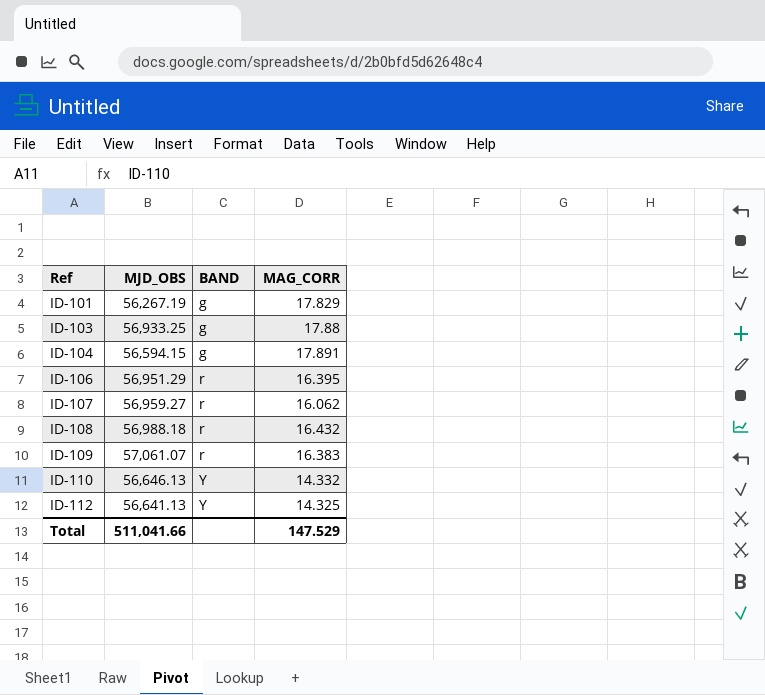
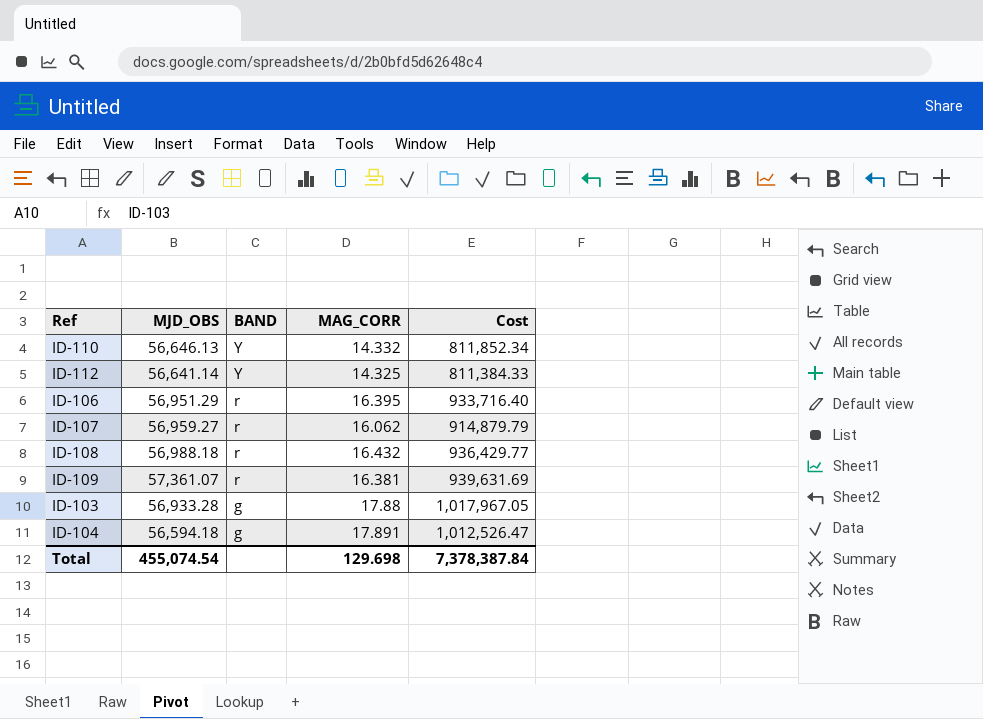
row order: Ref ascending -> BAND descending
column Cost | formula: none -> [MJD_OBS] * [MAG_CORR]
row ID-101: 56,267.19 | g | 17.829 -> none
ID-112 | MJD_OBS: 56,641.13 -> 56,641.14
ID-109 | MJD_OBS: 57,061.07 -> 57,361.07
ID-109 | MAG_CORR: 16.383 -> 16.381
ID-103 | MJD_OBS: 56,933.25 -> 56,933.28
ID-104 | MJD_OBS: 56,594.15 -> 56,594.18
Total | MJD_OBS: 511,041.66 -> 455,074.54
Total | MAG_CORR: 147.529 -> 129.698

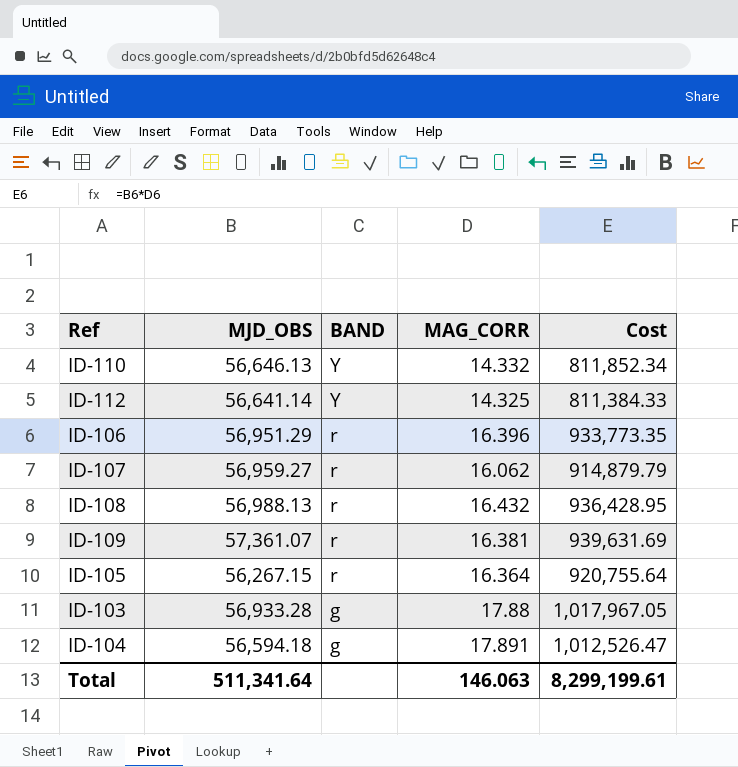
ID-106 | MAG_CORR: 16.395 -> 16.396
ID-106 | Cost: 933,716.40 -> 933,773.35
ID-108 | MJD_OBS: 56,988.18 -> 56,988.13
ID-108 | Cost: 936,429.77 -> 936,428.95
row ID-105: none -> 56,267.15 | r | 16.364 | 920,755.64
Total | MJD_OBS: 455,074.54 -> 511,341.64
Total | MAG_CORR: 129.698 -> 146.063
Total | Cost: 7,378,387.84 -> 8,299,199.61

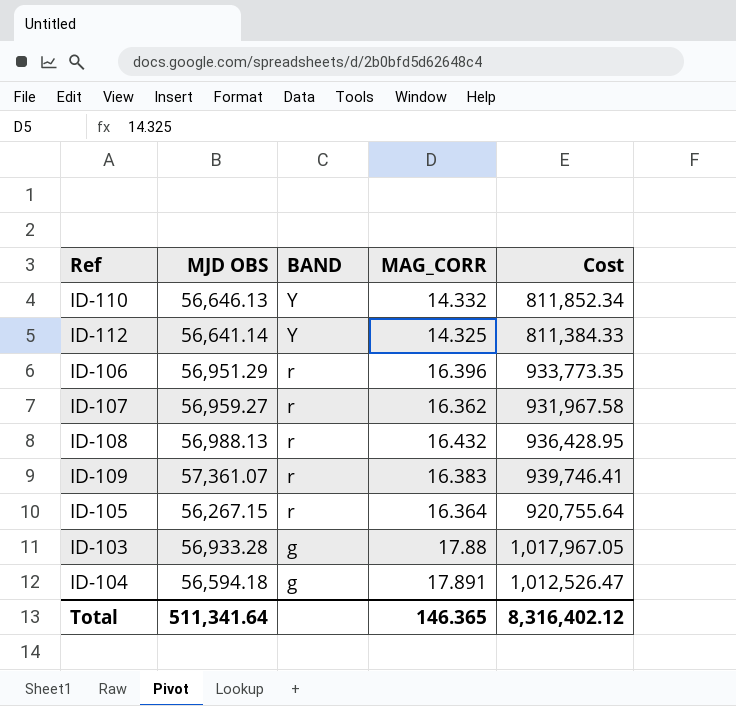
column name: MJD_OBS -> MJD OBS
ID-107 | MAG_CORR: 16.062 -> 16.362
ID-107 | Cost: 914,879.79 -> 931,967.58
ID-109 | MAG_CORR: 16.381 -> 16.383
ID-109 | Cost: 939,631.69 -> 939,746.41
Total | MAG_CORR: 146.063 -> 146.365
Total | Cost: 8,299,199.61 -> 8,316,402.12

